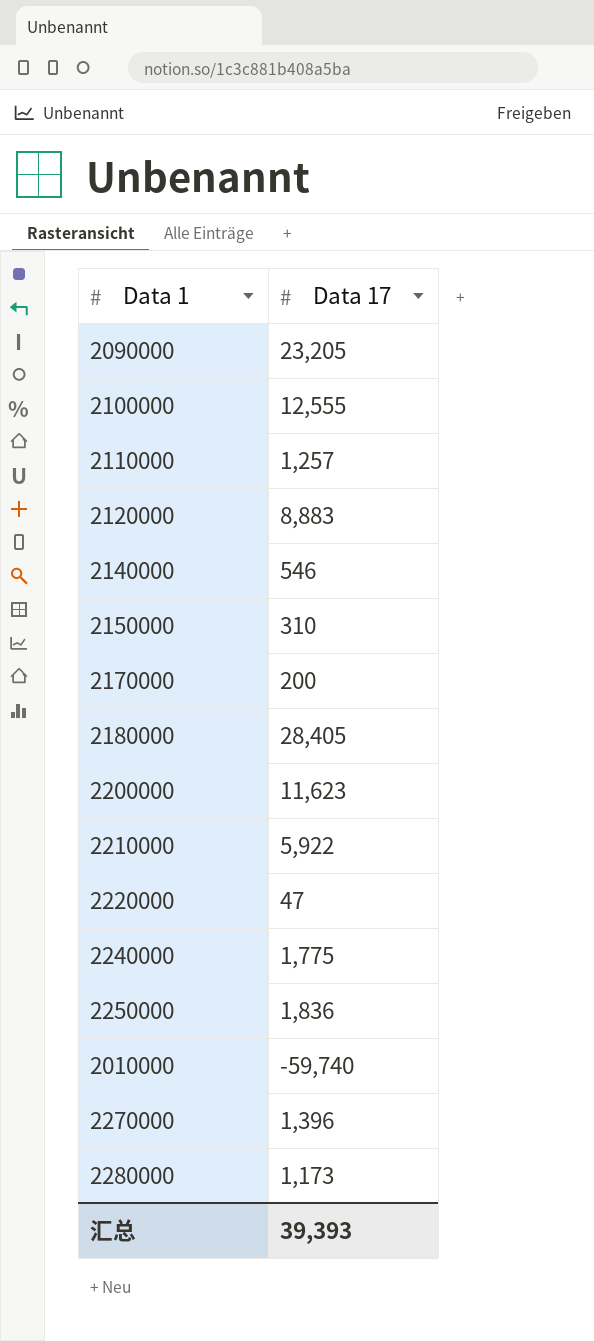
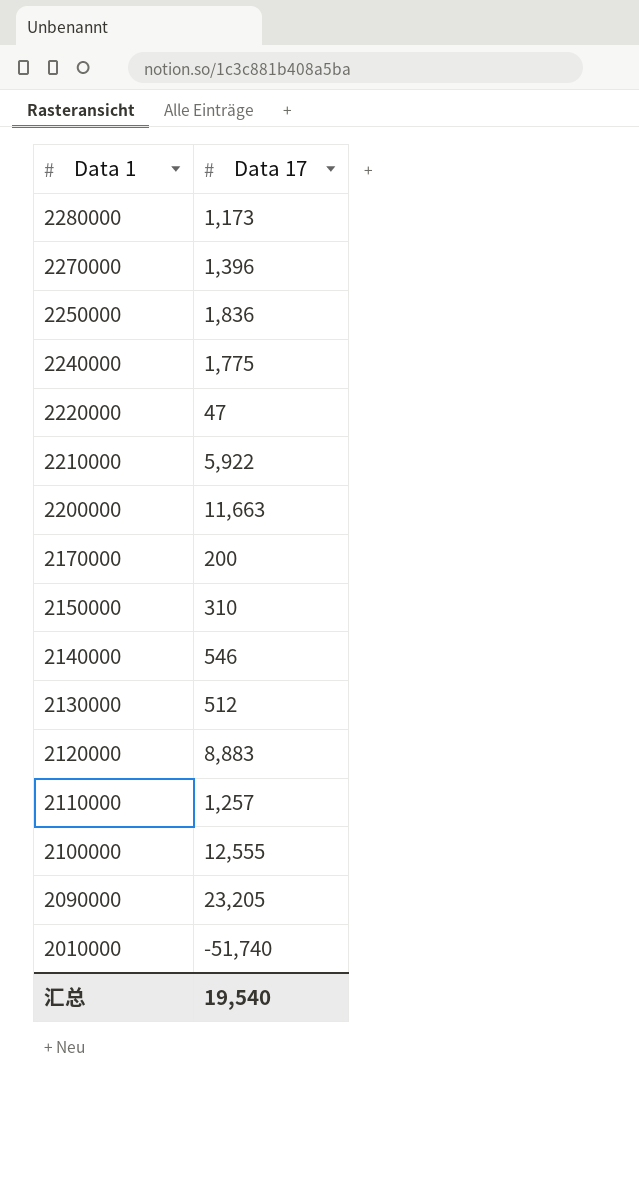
row order: none -> Data 1 descending
row 2180000: 28,405 -> none
2200000 | Data 17: 11,623 -> 11,663
row 2130000: none -> 512
2010000 | Data 17: -59,740 -> -51,740
汇总 | Data 17: 39,393 -> 19,540

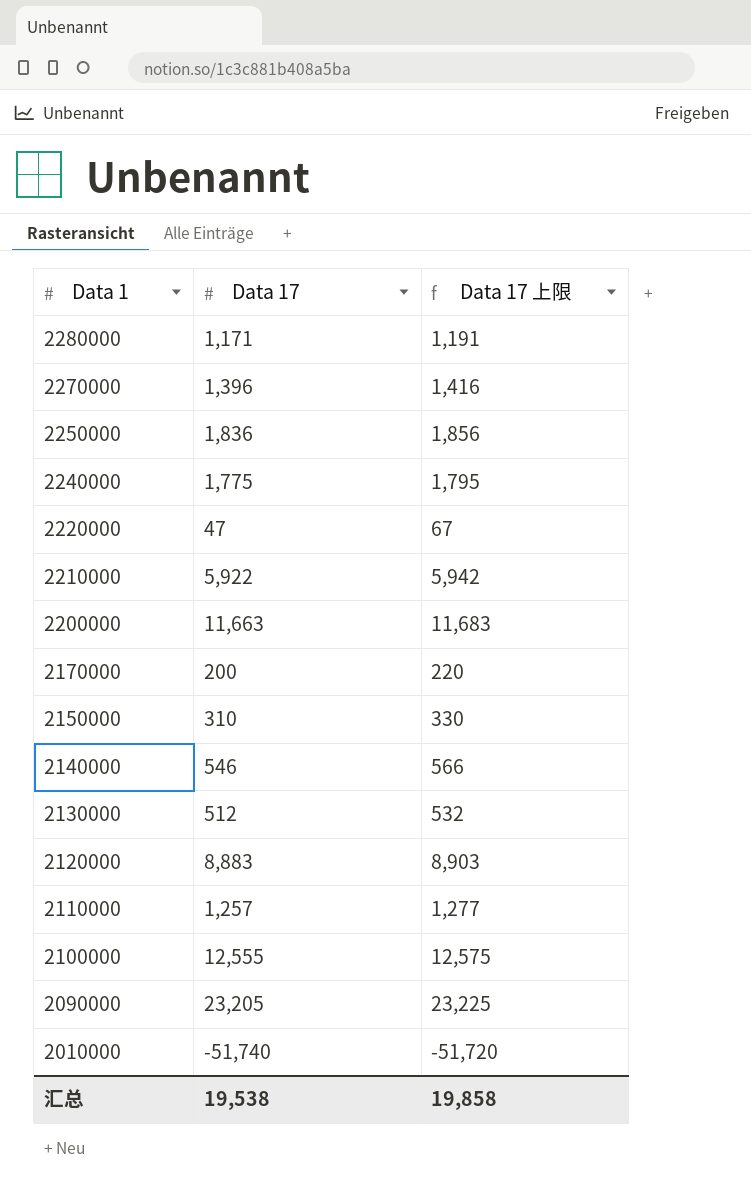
column Data 17 上限 | formula: none -> [Data 17] + 20
2280000 | Data 17: 1,173 -> 1,171
汇总 | Data 17: 19,540 -> 19,538

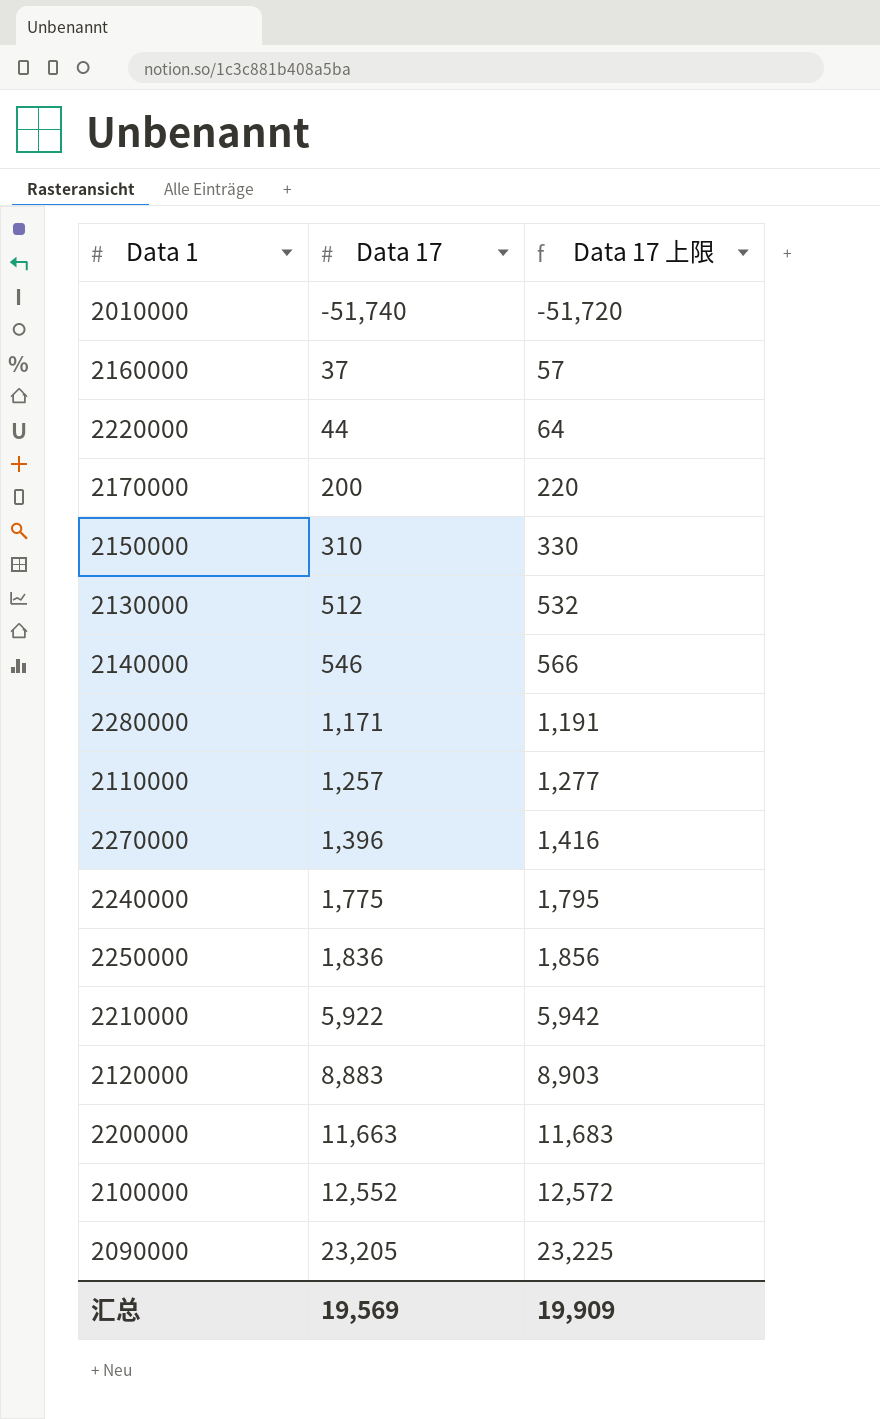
row order: Data 1 descending -> Data 17 ascending
row 2160000: none -> 37 | 57
2220000 | Data 17: 47 -> 44
2220000 | Data 17 上限: 67 -> 64
2100000 | Data 17: 12,555 -> 12,552
2100000 | Data 17 上限: 12,575 -> 12,572
汇总 | Data 17: 19,538 -> 19,569
汇总 | Data 17 上限: 19,858 -> 19,909

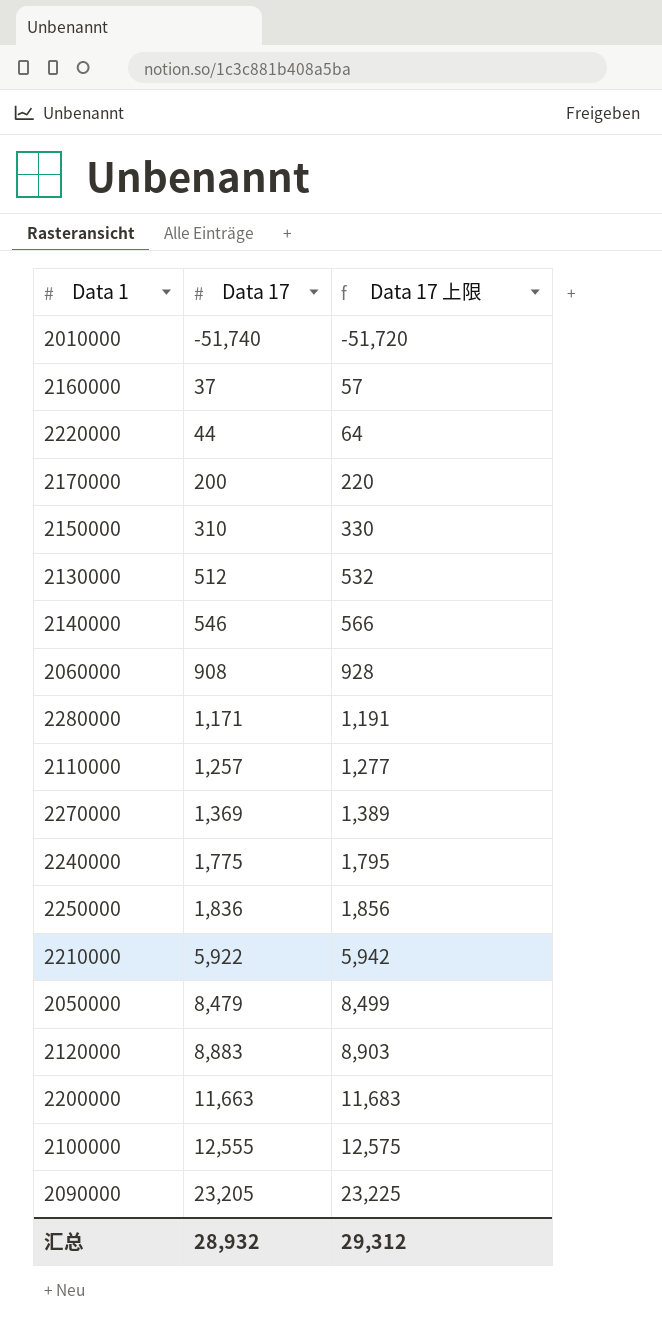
row 2060000: none -> 908 | 928
2270000 | Data 17: 1,396 -> 1,369
2270000 | Data 17 上限: 1,416 -> 1,389
row 2050000: none -> 8,479 | 8,499
2100000 | Data 17: 12,552 -> 12,555
2100000 | Data 17 上限: 12,572 -> 12,575
汇总 | Data 17: 19,569 -> 28,932
汇总 | Data 17 上限: 19,909 -> 29,312

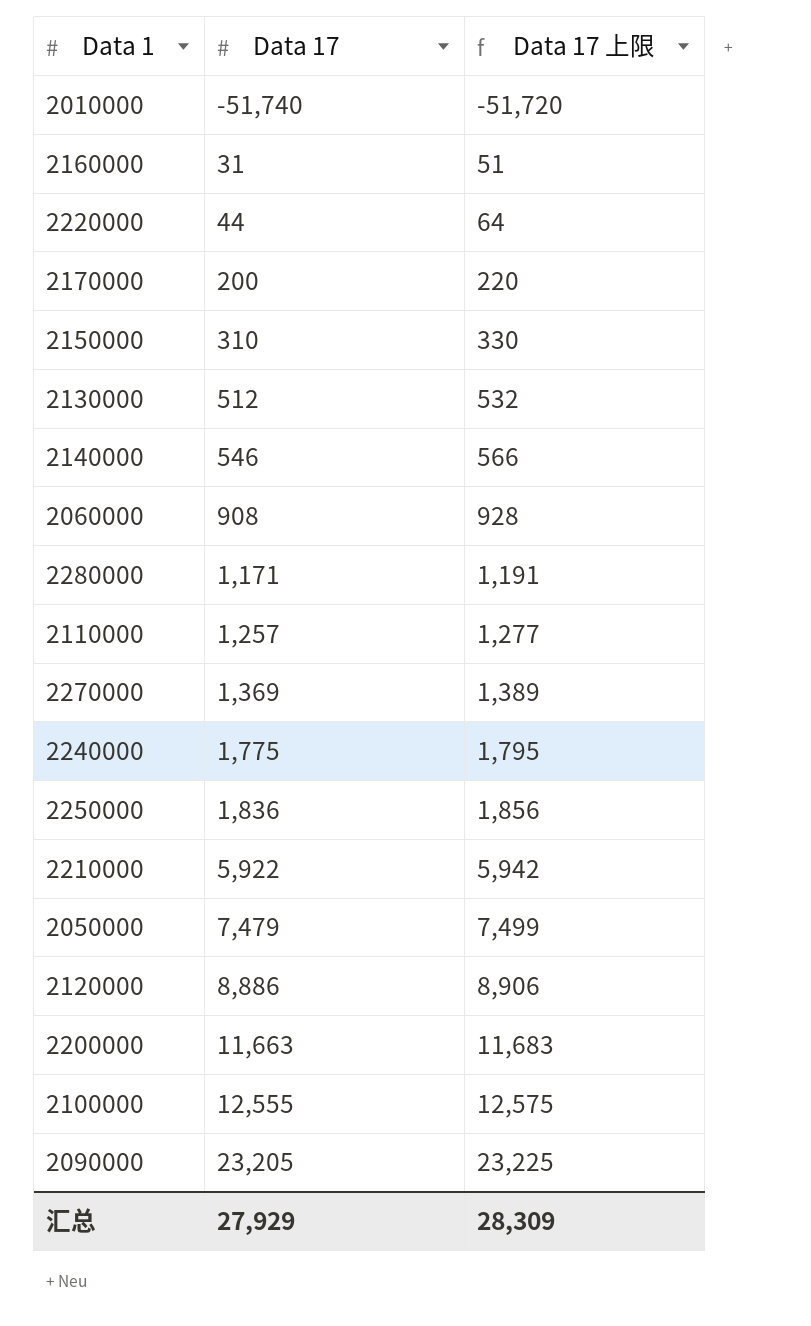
2160000 | Data 17: 37 -> 31
2160000 | Data 17 上限: 57 -> 51
2050000 | Data 17: 8,479 -> 7,479
2050000 | Data 17 上限: 8,499 -> 7,499
2120000 | Data 17: 8,883 -> 8,886
2120000 | Data 17 上限: 8,903 -> 8,906
汇总 | Data 17: 28,932 -> 27,929
汇总 | Data 17 上限: 29,312 -> 28,309

